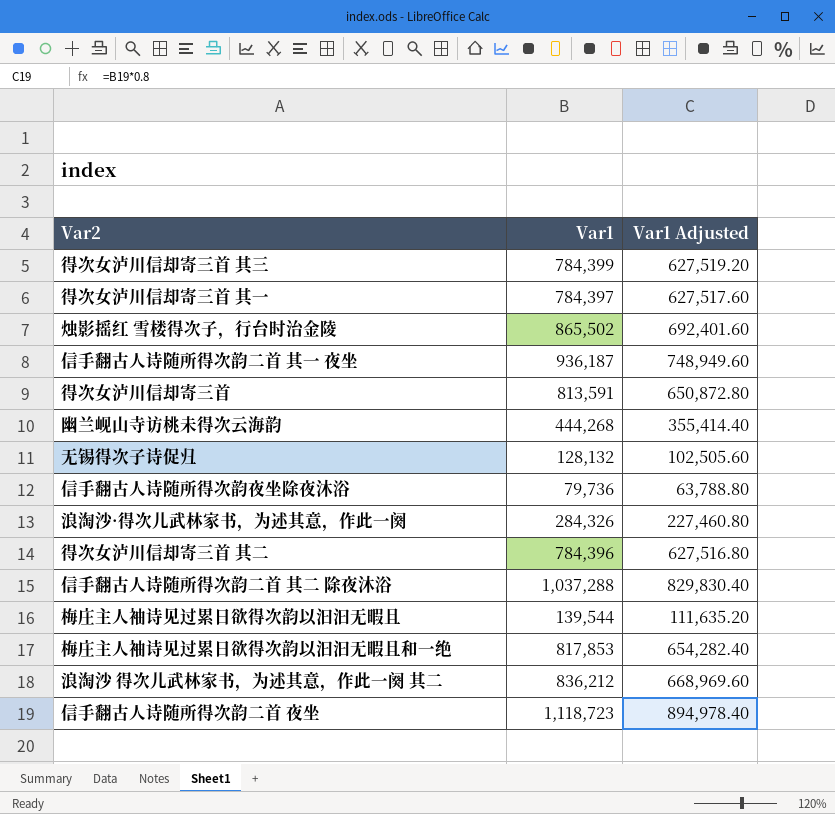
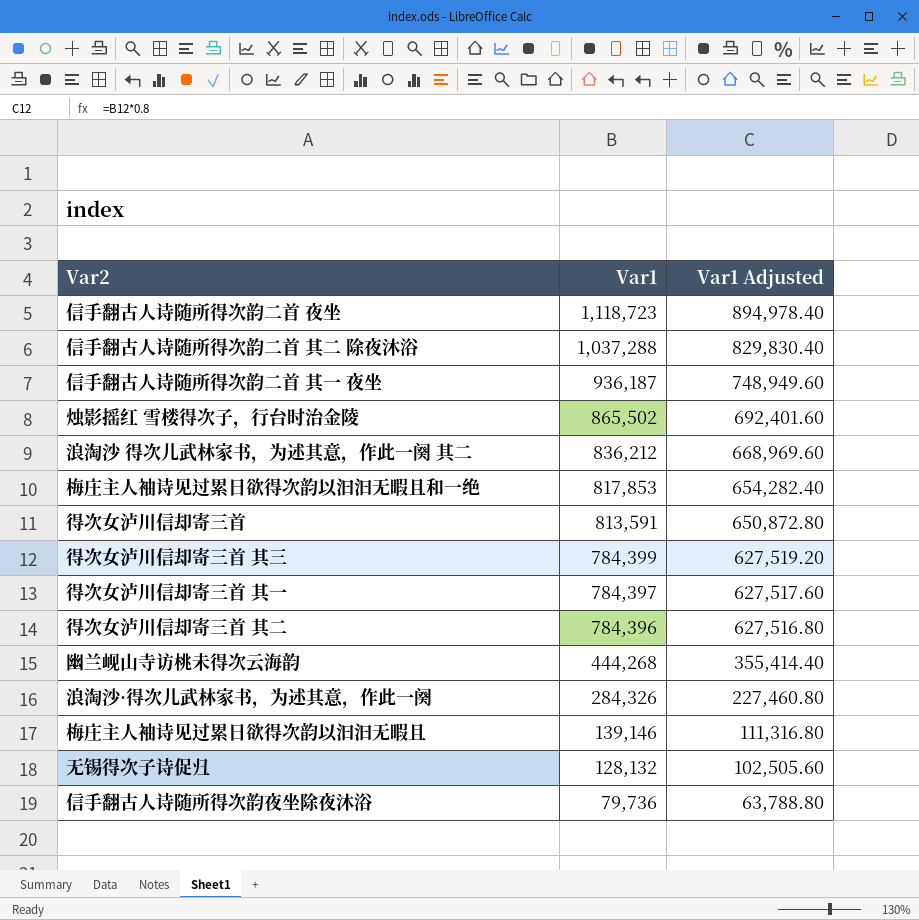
row order: none -> Var1 descending
梅庄主人袖诗见过累日欲得次韵以汩汩无暇且 | Var1: 139,544 -> 139,146
梅庄主人袖诗见过累日欲得次韵以汩汩无暇且 | Var1 Adjusted: 111,635.20 -> 111,316.80

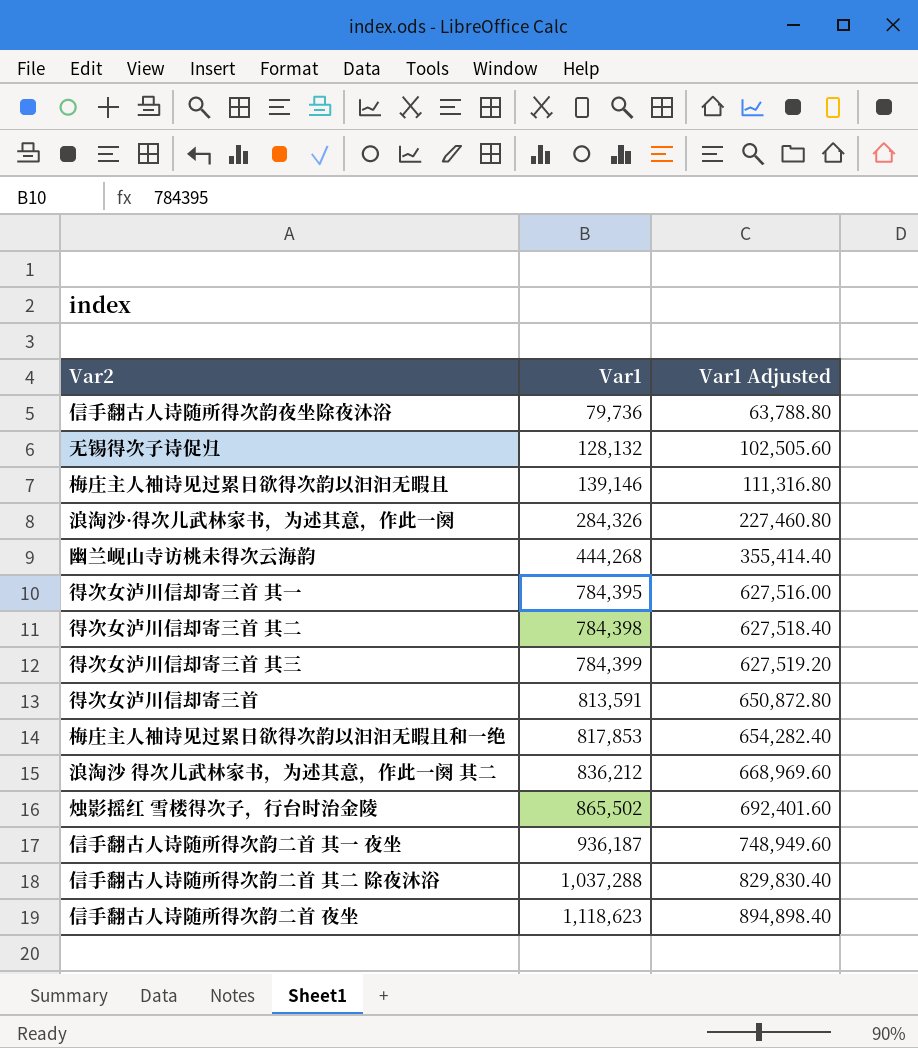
row order: Var1 descending -> Var1 ascending
得次女泸川信却寄三首 其一 | Var1: 784,397 -> 784,395
得次女泸川信却寄三首 其一 | Var1 Adjusted: 627,517.60 -> 627,516.00
得次女泸川信却寄三首 其二 | Var1: 784,396 -> 784,398
得次女泸川信却寄三首 其二 | Var1 Adjusted: 627,516.80 -> 627,518.40
信手翻古人诗随所得次韵二首 夜坐 | Var1: 1,118,723 -> 1,118,623
信手翻古人诗随所得次韵二首 夜坐 | Var1 Adjusted: 894,978.40 -> 894,898.40

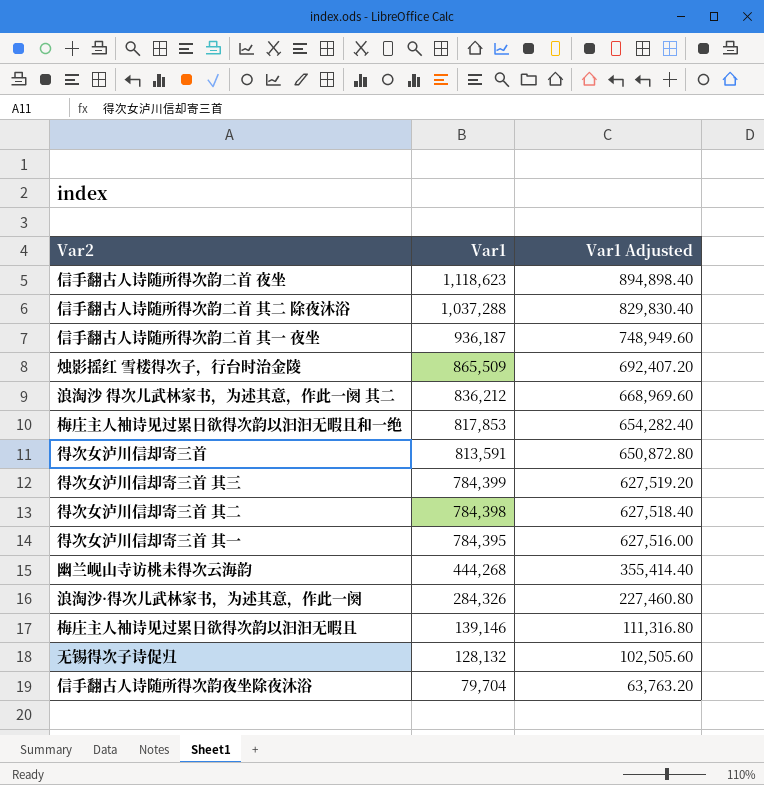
row order: Var1 ascending -> Var1 descending
烛影摇红 雪楼得次子，行台时治金陵 | Var1: 865,502 -> 865,509
烛影摇红 雪楼得次子，行台时治金陵 | Var1 Adjusted: 692,401.60 -> 692,407.20
信手翻古人诗随所得次韵夜坐除夜沐浴 | Var1: 79,736 -> 79,704
信手翻古人诗随所得次韵夜坐除夜沐浴 | Var1 Adjusted: 63,788.80 -> 63,763.20

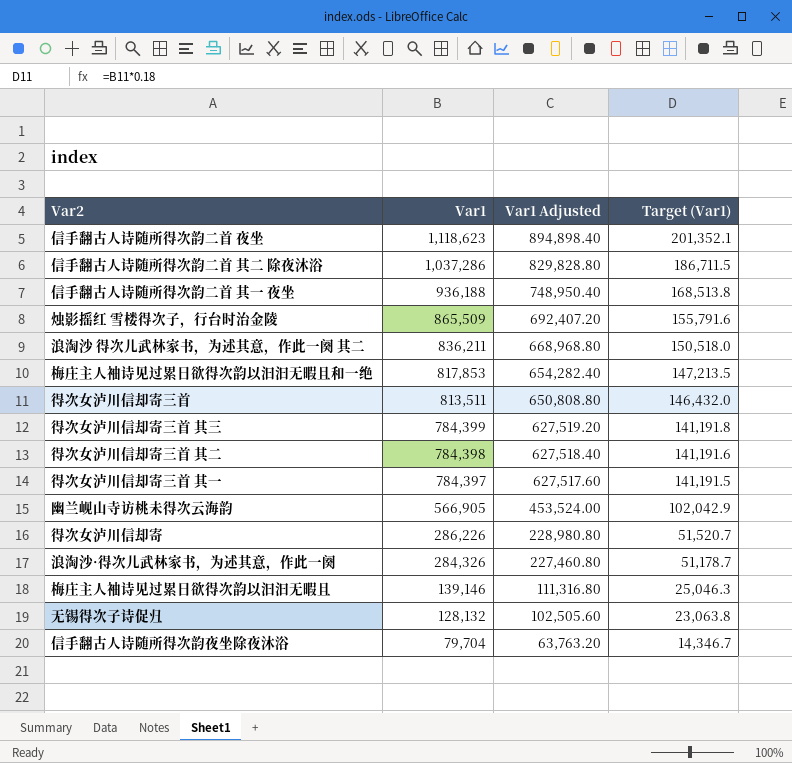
column Target (Var1) | formula: none -> [Var1] * 0.18
信手翻古人诗随所得次韵二首 其二 除夜沐浴 | Var1: 1,037,288 -> 1,037,286
信手翻古人诗随所得次韵二首 其二 除夜沐浴 | Var1 Adjusted: 829,830.40 -> 829,828.80
信手翻古人诗随所得次韵二首 其一 夜坐 | Var1: 936,187 -> 936,188
信手翻古人诗随所得次韵二首 其一 夜坐 | Var1 Adjusted: 748,949.60 -> 748,950.40
浪淘沙 得次儿武林家书，为述其意，作此一阕 其二 | Var1: 836,212 -> 836,211
浪淘沙 得次儿武林家书，为述其意，作此一阕 其二 | Var1 Adjusted: 668,969.60 -> 668,968.80
得次女泸川信却寄三首 | Var1: 813,591 -> 813,511
得次女泸川信却寄三首 | Var1 Adjusted: 650,872.80 -> 650,808.80
得次女泸川信却寄三首 其一 | Var1: 784,395 -> 784,397
得次女泸川信却寄三首 其一 | Var1 Adjusted: 627,516.00 -> 627,517.60
幽兰岘山寺访桃未得次云海韵 | Var1: 444,268 -> 566,905
幽兰岘山寺访桃未得次云海韵 | Var1 Adjusted: 355,414.40 -> 453,524.00
row 得次女泸川信却寄: none -> 286,226 | 228,980.80 | 51,520.7

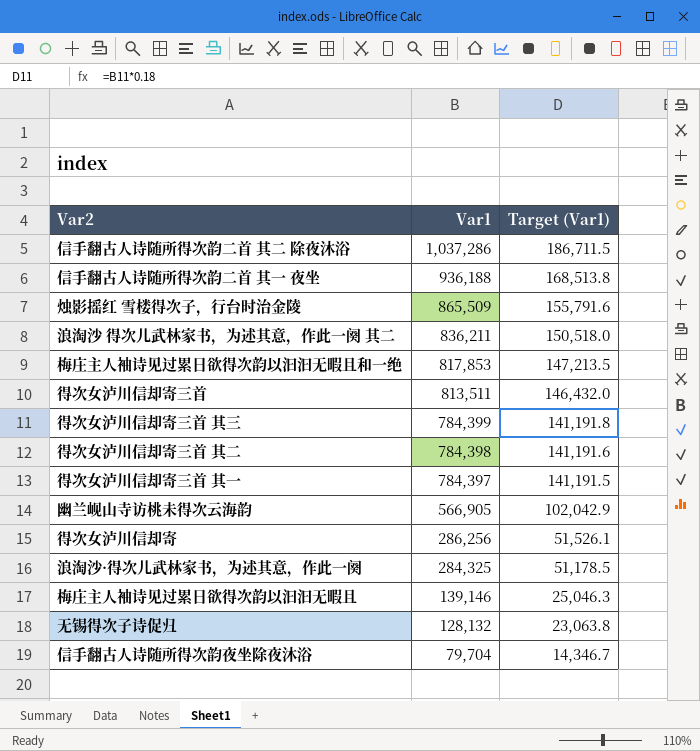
column Var1 Adjusted | formula: [Var1] * 0.8 -> none
row 信手翻古人诗随所得次韵二首 夜坐: 1,118,623 | 894,898.40 | 201,352.1 -> none
得次女泸川信却寄 | Var1: 286,226 -> 286,256
得次女泸川信却寄 | Target (Var1): 51,520.7 -> 51,526.1
浪淘沙·得次儿武林家书，为述其意，作此一阕 | Var1: 284,326 -> 284,325
浪淘沙·得次儿武林家书，为述其意，作此一阕 | Target (Var1): 51,178.7 -> 51,178.5

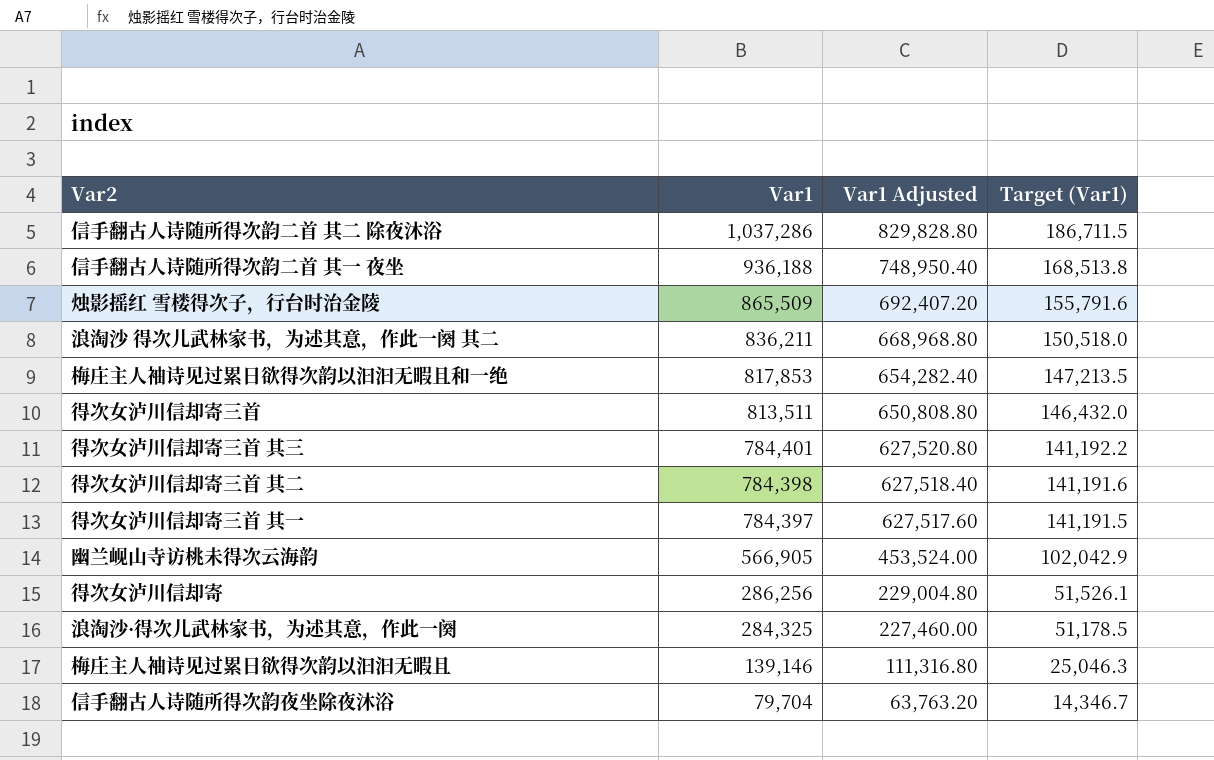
column Var1 Adjusted | formula: none -> [Var1] * 0.8
row 无锡得次子诗促归: 128,132 | 23,063.8 -> none
得次女泸川信却寄三首 其三 | Var1: 784,399 -> 784,401
得次女泸川信却寄三首 其三 | Target (Var1): 141,191.8 -> 141,192.2

